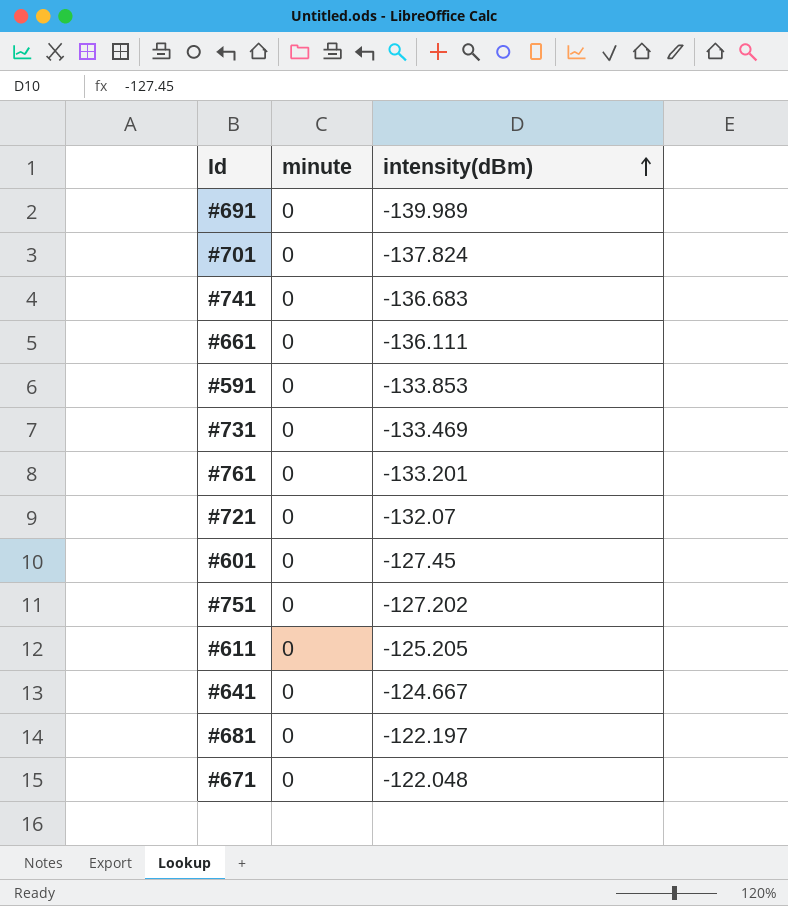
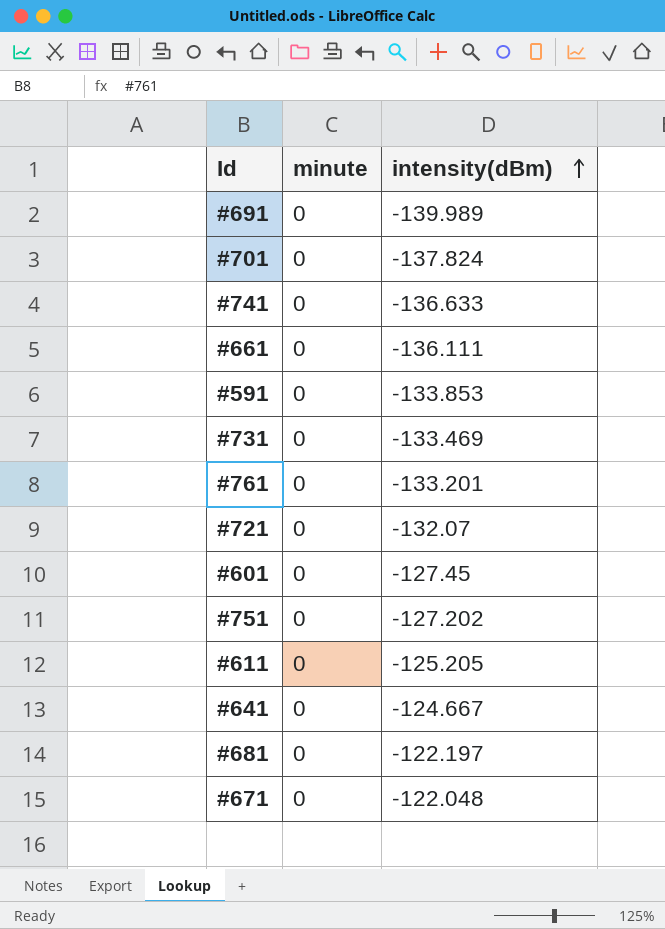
#741 | intensity(dBm): -136.683 -> -136.633

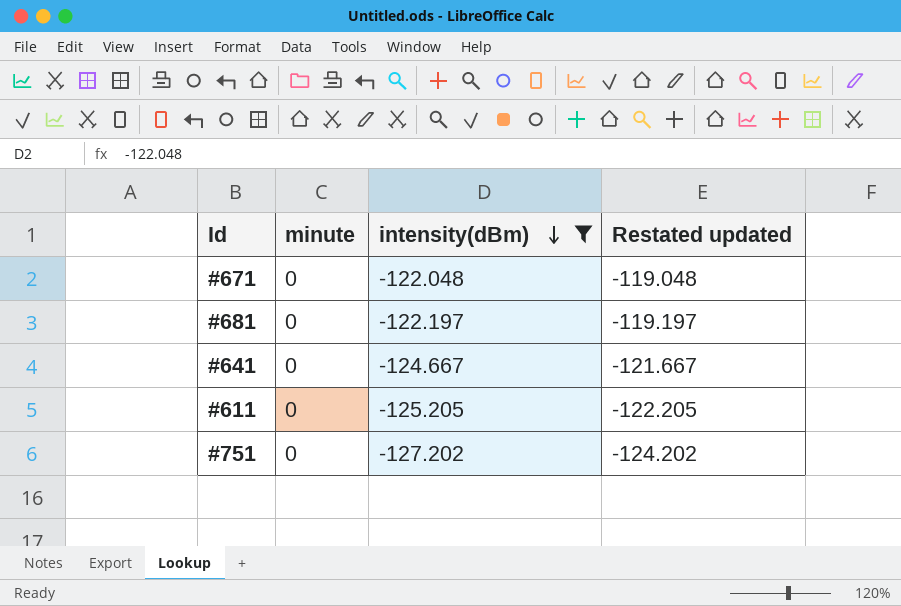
filter: none -> intensity(dBm) >= -127.202
row order: intensity(dBm) ascending -> intensity(dBm) descending
column Restated updated | formula: none -> [intensity(dBm)] + 3

